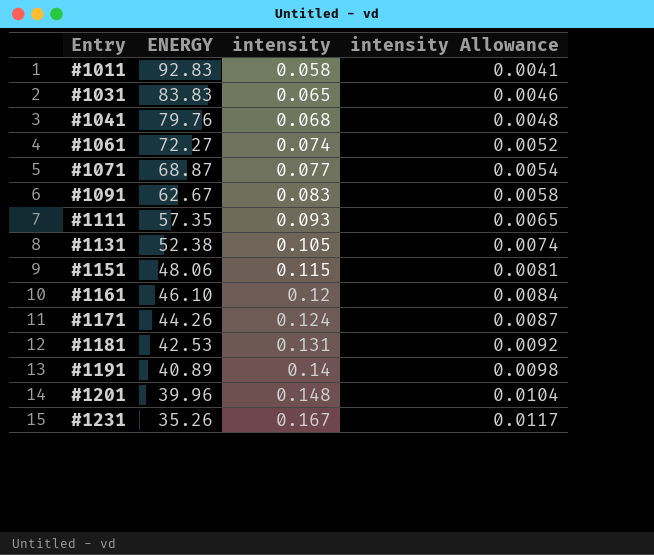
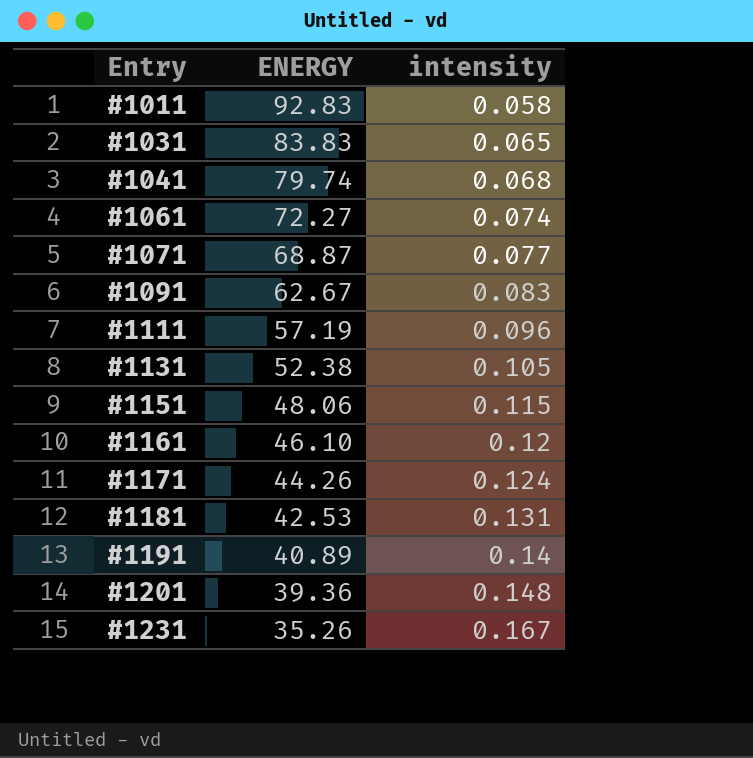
column intensity Allowance | formula: [intensity] * 0.07 -> none
#1041 | ENERGY: 79.76 -> 79.74
#1111 | ENERGY: 57.35 -> 57.19
#1111 | intensity: 0.093 -> 0.096
#1201 | ENERGY: 39.96 -> 39.36

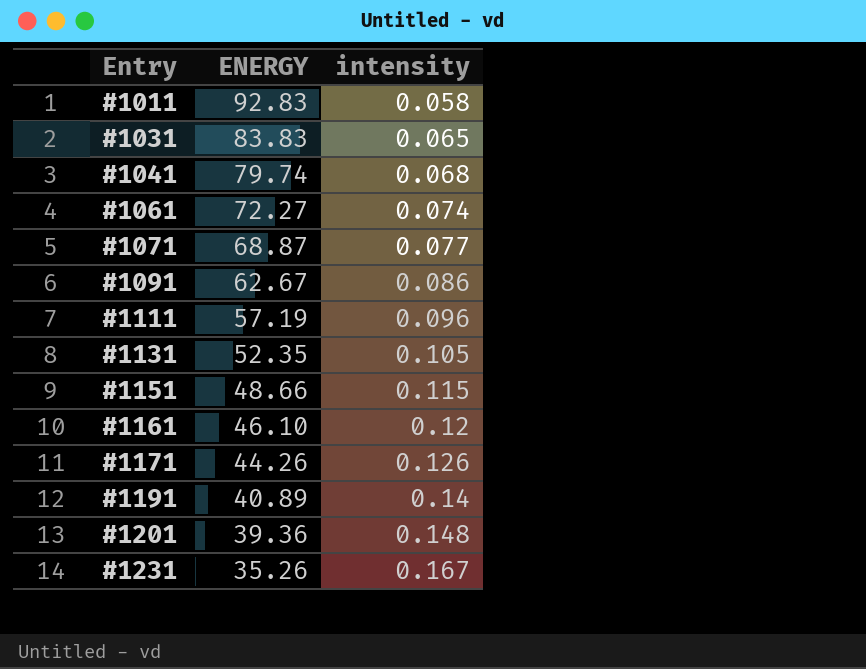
row #1181: 42.53 | 0.131 -> none
#1091 | intensity: 0.083 -> 0.086
#1131 | ENERGY: 52.38 -> 52.35
#1151 | ENERGY: 48.06 -> 48.66
#1171 | intensity: 0.124 -> 0.126

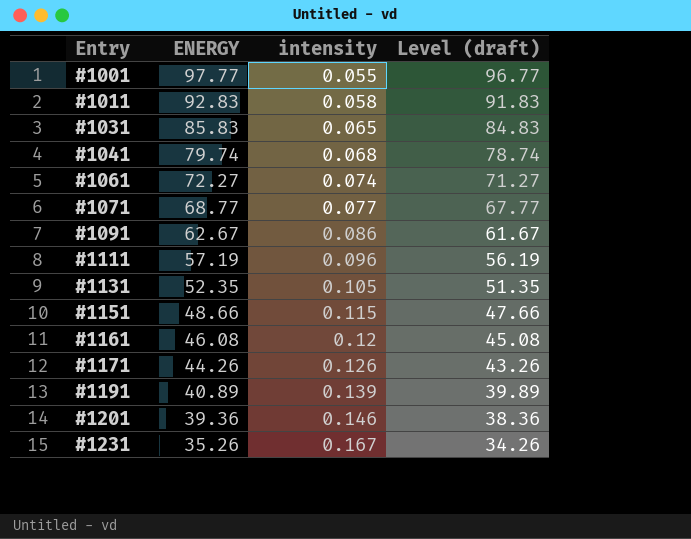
column Level (draft) | formula: none -> [ENERGY] - 1
row #1001: none -> 97.77 | 0.055 | 96.77
#1031 | ENERGY: 83.83 -> 85.83
#1071 | ENERGY: 68.87 -> 68.77
#1161 | ENERGY: 46.10 -> 46.08
#1191 | intensity: 0.14 -> 0.139
#1201 | intensity: 0.148 -> 0.146

